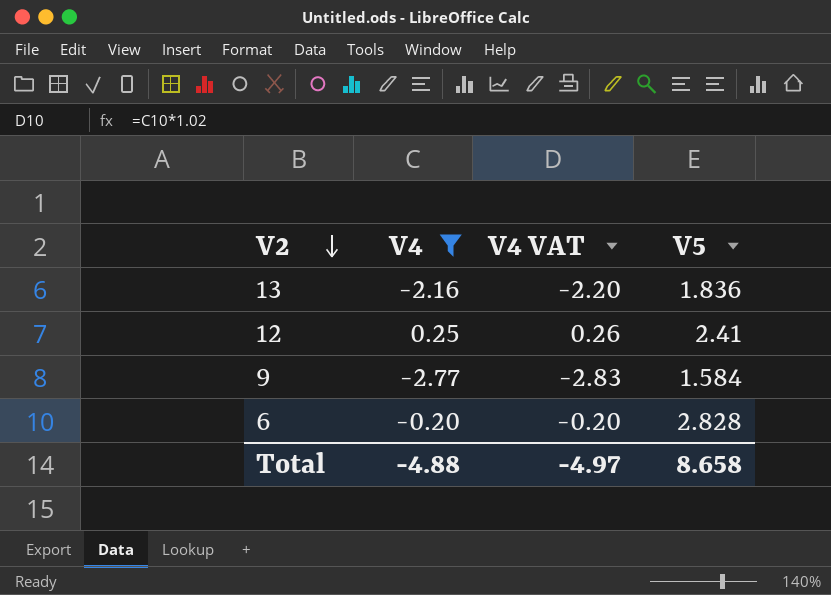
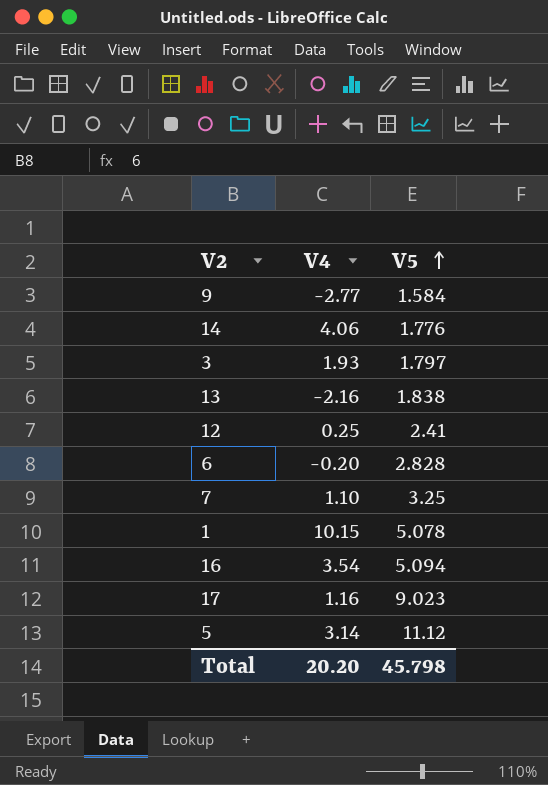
filter: V4 <= 0.25 -> none
row order: V2 descending -> V5 ascending
column V4 VAT | formula: [V4] * 1.02 -> none
13 | V5: 1.836 -> 1.838
Total | V4: -4.88 -> 20.20
Total | V5: 8.658 -> 45.798

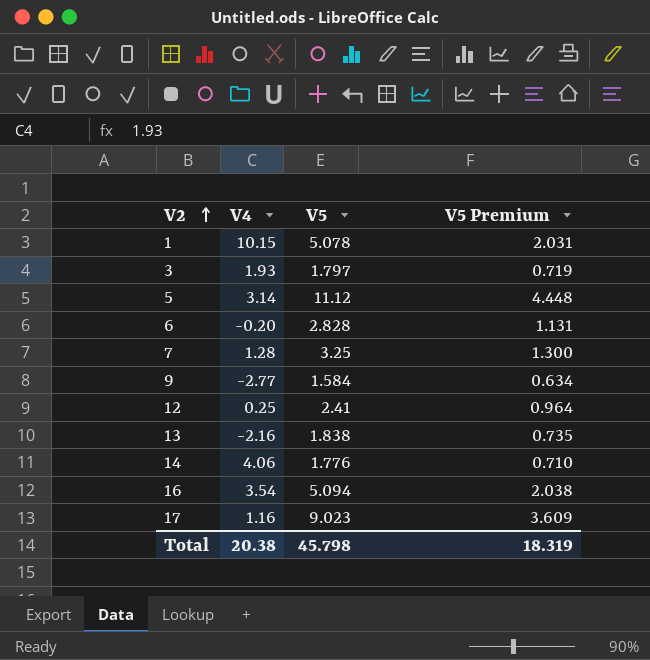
row order: V5 ascending -> V2 ascending
column V5 Premium | formula: none -> [V5] * 0.4
7 | V4: 1.10 -> 1.28
Total | V4: 20.20 -> 20.38

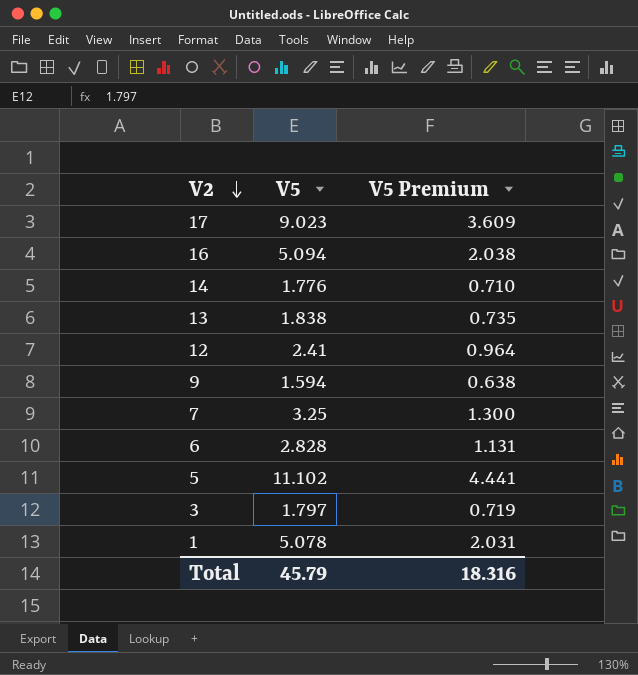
row order: V2 ascending -> V2 descending
column V4 | position: 2 -> none
9 | V5: 1.584 -> 1.594
9 | V5 Premium: 0.634 -> 0.638
5 | V5: 11.12 -> 11.102
5 | V5 Premium: 4.448 -> 4.441
Total | V5: 45.798 -> 45.79
Total | V5 Premium: 18.319 -> 18.316

